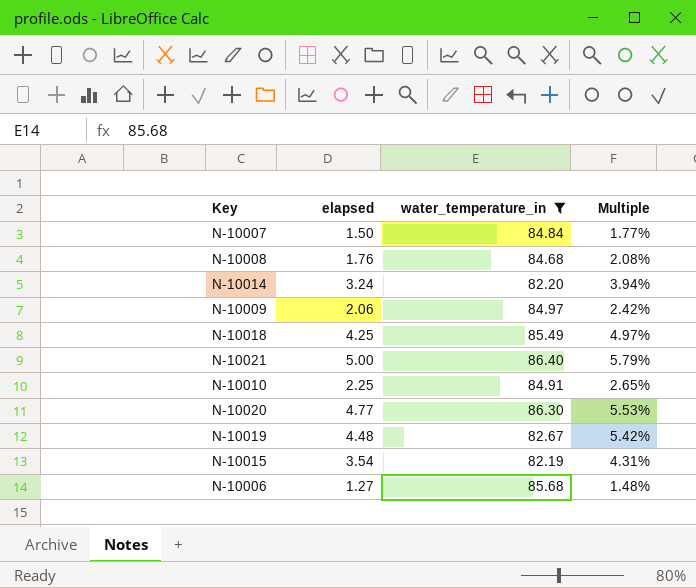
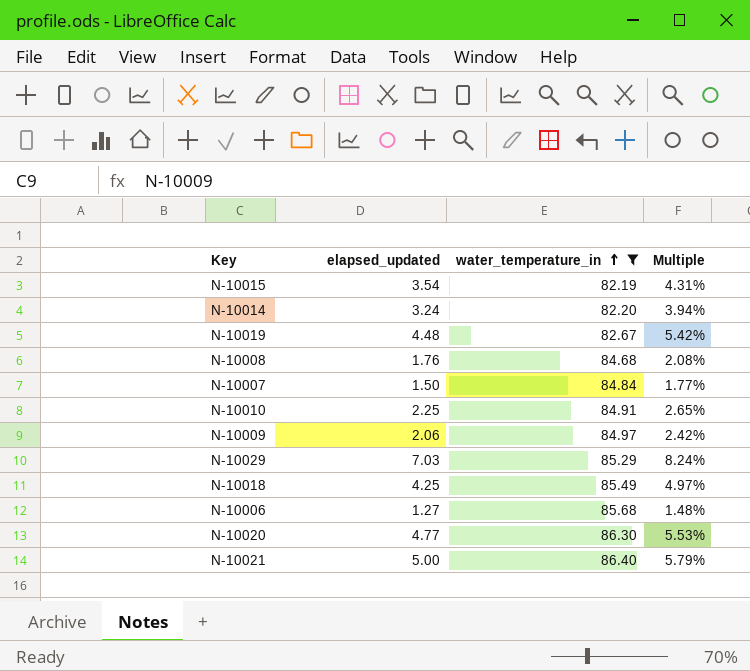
row order: none -> water_temperature_in ascending
column name: elapsed -> elapsed_updated
row N-10029: none -> 7.03 | 85.29 | 8.24%

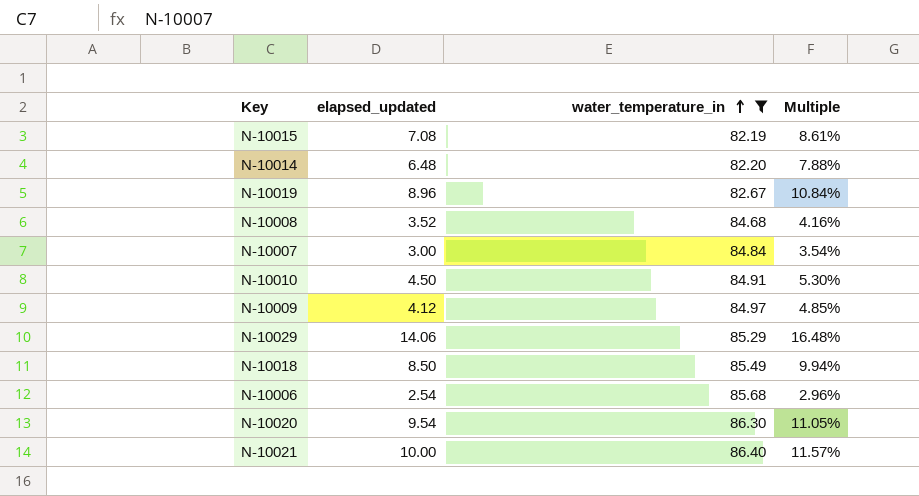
N-10015 | elapsed_updated: 3.54 -> 7.08
N-10015 | Multiple: 4.31% -> 8.61%
N-10014 | elapsed_updated: 3.24 -> 6.48
N-10014 | Multiple: 3.94% -> 7.88%
N-10019 | elapsed_updated: 4.48 -> 8.96
N-10019 | Multiple: 5.42% -> 10.84%
N-10008 | elapsed_updated: 1.76 -> 3.52
N-10008 | Multiple: 2.08% -> 4.16%
N-10007 | elapsed_updated: 1.50 -> 3.00
N-10007 | Multiple: 1.77% -> 3.54%
N-10010 | elapsed_updated: 2.25 -> 4.50
N-10010 | Multiple: 2.65% -> 5.30%
N-10009 | elapsed_updated: 2.06 -> 4.12
N-10009 | Multiple: 2.42% -> 4.85%
N-10029 | elapsed_updated: 7.03 -> 14.06
N-10029 | Multiple: 8.24% -> 16.48%
N-10018 | elapsed_updated: 4.25 -> 8.50
N-10018 | Multiple: 4.97% -> 9.94%
N-10006 | elapsed_updated: 1.27 -> 2.54
N-10006 | Multiple: 1.48% -> 2.96%
N-10020 | elapsed_updated: 4.77 -> 9.54
N-10020 | Multiple: 5.53% -> 11.05%
N-10021 | elapsed_updated: 5.00 -> 10.00
N-10021 | Multiple: 5.79% -> 11.57%

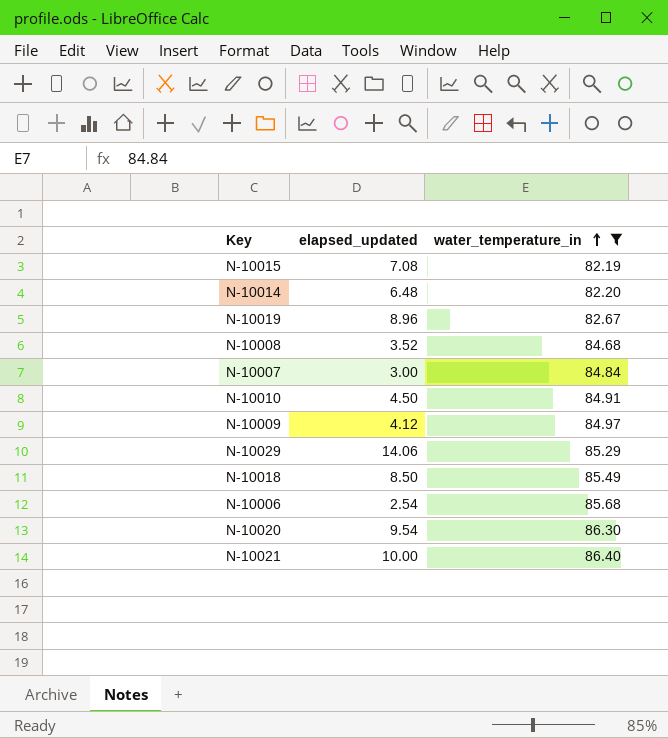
column Multiple | formula: [elapsed_updated] / [water_temperature_in] -> none

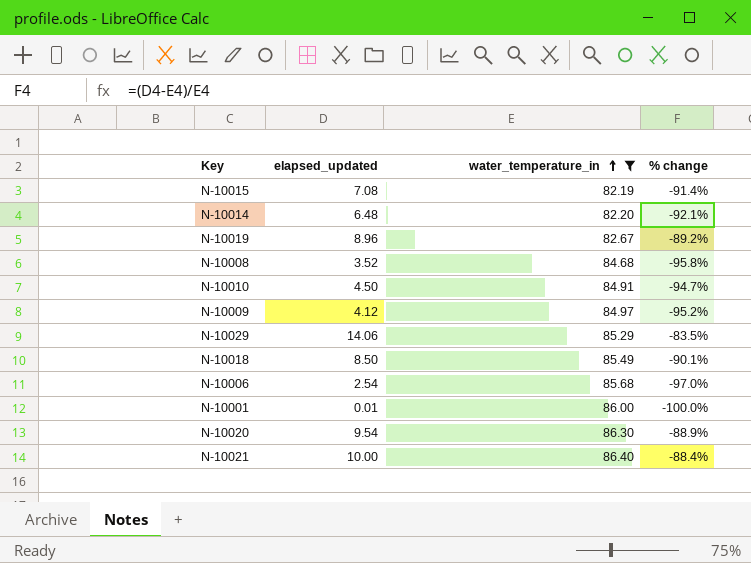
column % change | formula: none -> ([elapsed_updated] - [water_temperature_in]) / [water_temperature_in]
row N-10007: 3.00 | 84.84 -> none
row N-10001: none -> 0.01 | 86.00 | -100.0%

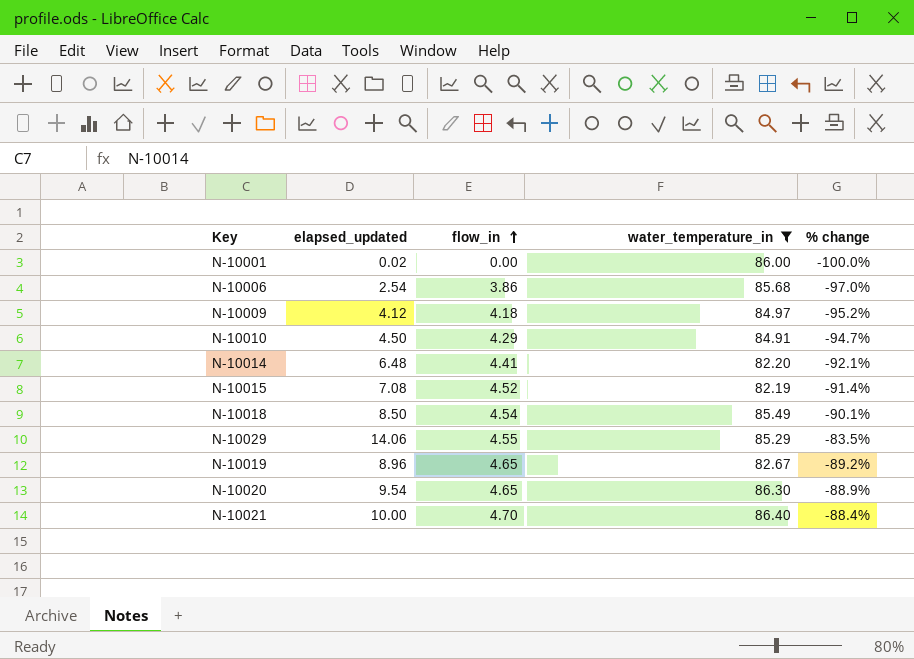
row order: water_temperature_in ascending -> flow_in ascending
column flow_in | position: none -> 3
row N-10008: 3.52 | 84.68 | -95.8% -> none
N-10001 | elapsed_updated: 0.01 -> 0.02

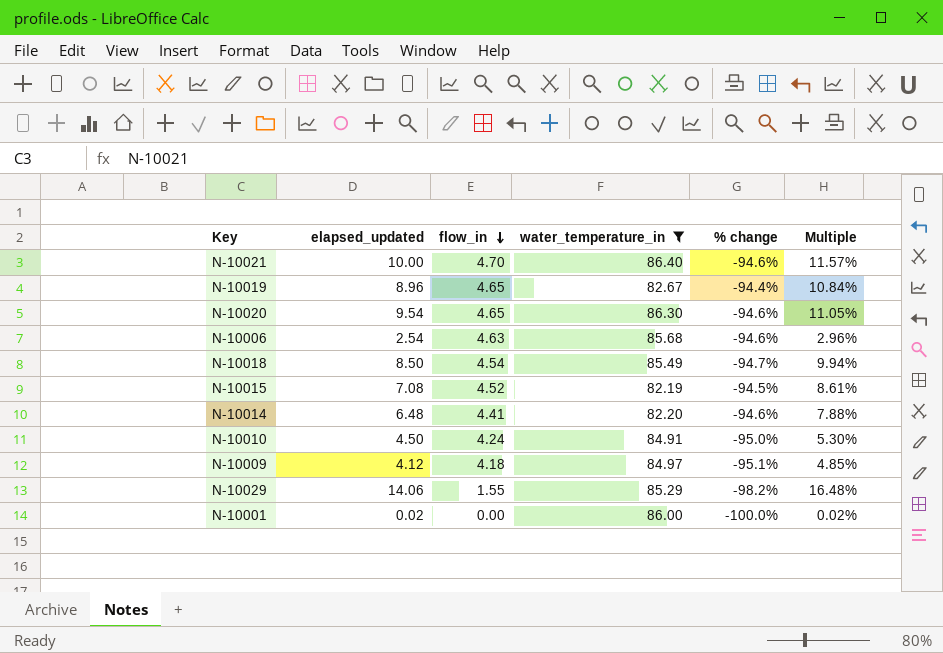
row order: flow_in ascending -> flow_in descending
column % change | formula: ([elapsed_updated] - [water_temperature_in]) / [water_temperature_in] -> ([flow_in] - [water_temperature_in]) / [water_temperature_in]
column Multiple | formula: none -> [elapsed_updated] / [water_temperature_in]
N-10006 | flow_in: 3.86 -> 4.63
N-10010 | flow_in: 4.29 -> 4.24
N-10029 | flow_in: 4.55 -> 1.55

